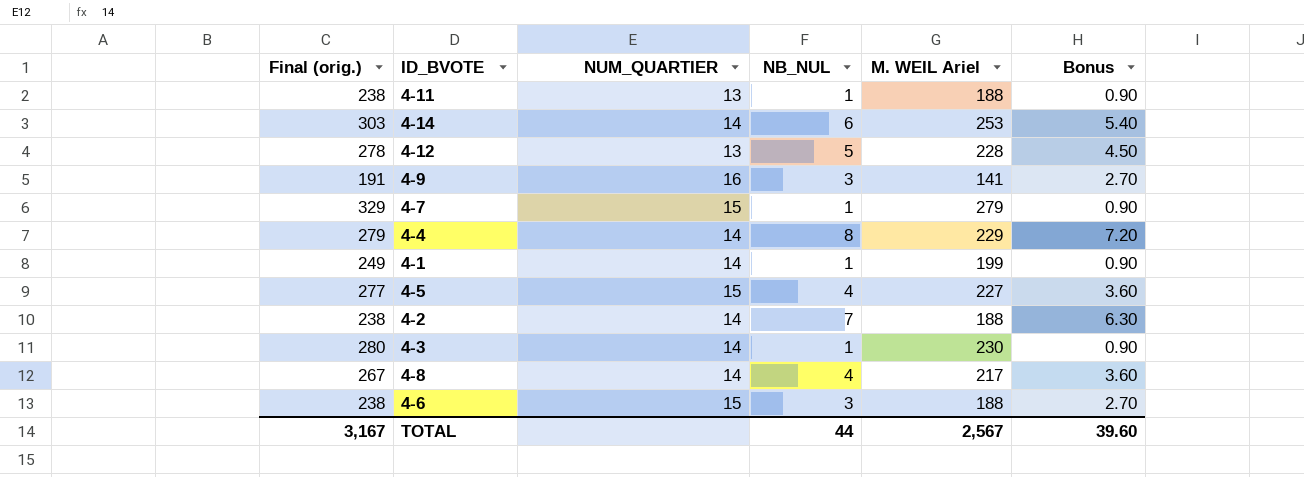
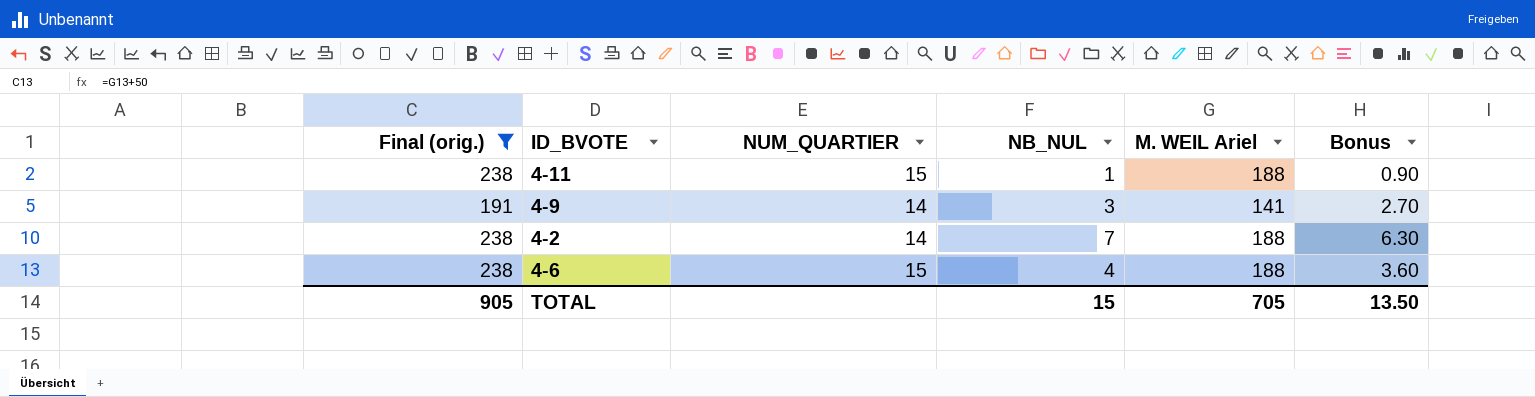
filter: none -> Final (orig.) <= 238
4-11 | NUM_QUARTIER: 13 -> 15
4-9 | NUM_QUARTIER: 16 -> 14
4-6 | NB_NUL: 3 -> 4
4-6 | Bonus: 2.70 -> 3.60
TOTAL | Final (orig.): 3,167 -> 905
TOTAL | NB_NUL: 44 -> 15
TOTAL | M. WEIL Ariel: 2,567 -> 705
TOTAL | Bonus: 39.60 -> 13.50

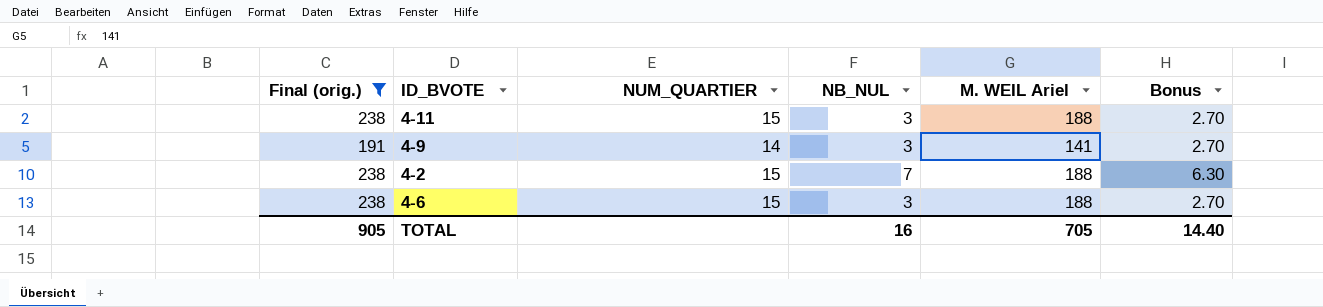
4-11 | NB_NUL: 1 -> 3
4-11 | Bonus: 0.90 -> 2.70
4-2 | NUM_QUARTIER: 14 -> 15
4-6 | NB_NUL: 4 -> 3
4-6 | Bonus: 3.60 -> 2.70
TOTAL | NB_NUL: 15 -> 16
TOTAL | Bonus: 13.50 -> 14.40

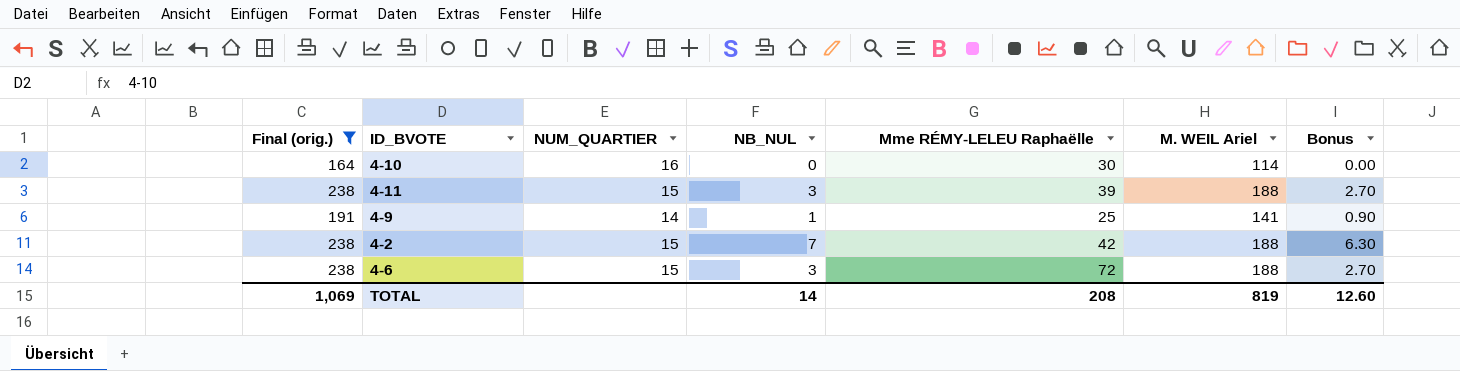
column Mme RÉMY-LELEU Raphaëlle | position: none -> 5
row 4-10: none -> 164 | 16 | 0 | 30 | 114 | 0.00
4-9 | NB_NUL: 3 -> 1
4-9 | Bonus: 2.70 -> 0.90
TOTAL | Final (orig.): 905 -> 1,069
TOTAL | NB_NUL: 16 -> 14
TOTAL | M. WEIL Ariel: 705 -> 819
TOTAL | Bonus: 14.40 -> 12.60

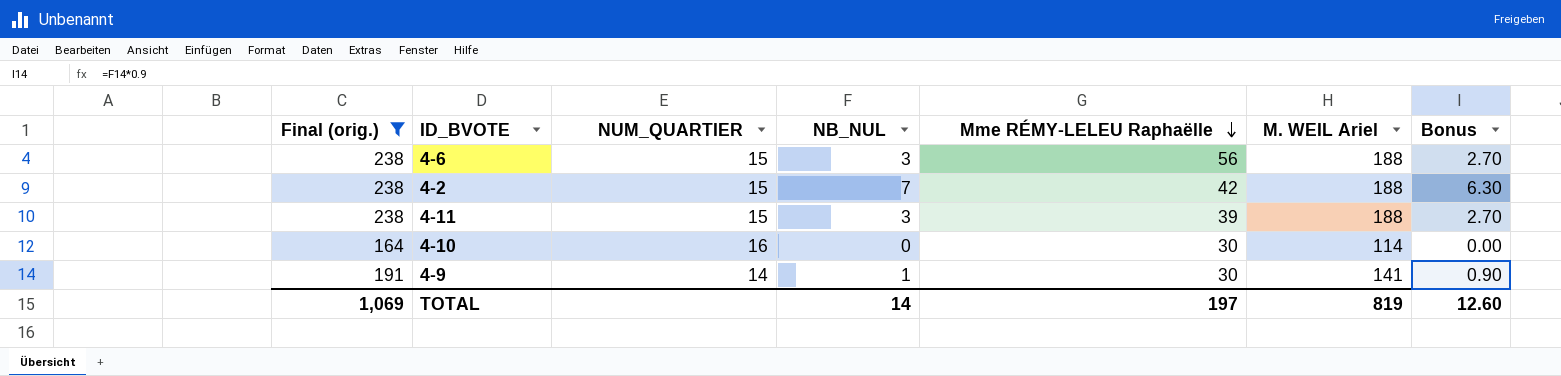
row order: none -> Mme RÉMY-LELEU Raphaëlle descending
4-6 | Mme RÉMY-LELEU Raphaëlle: 72 -> 56
4-9 | Mme RÉMY-LELEU Raphaëlle: 25 -> 30
TOTAL | Mme RÉMY-LELEU Raphaëlle: 208 -> 197

